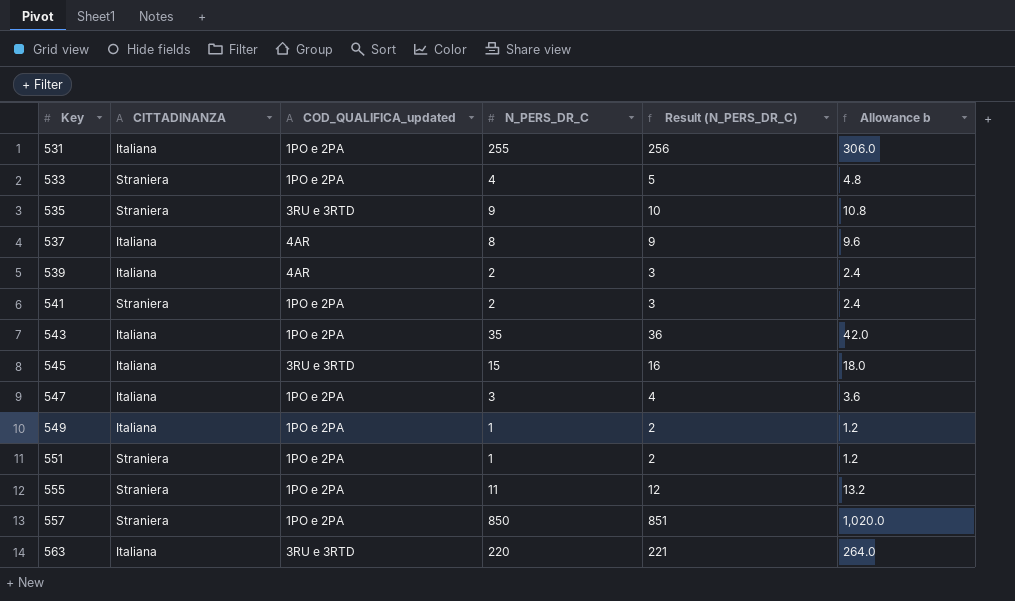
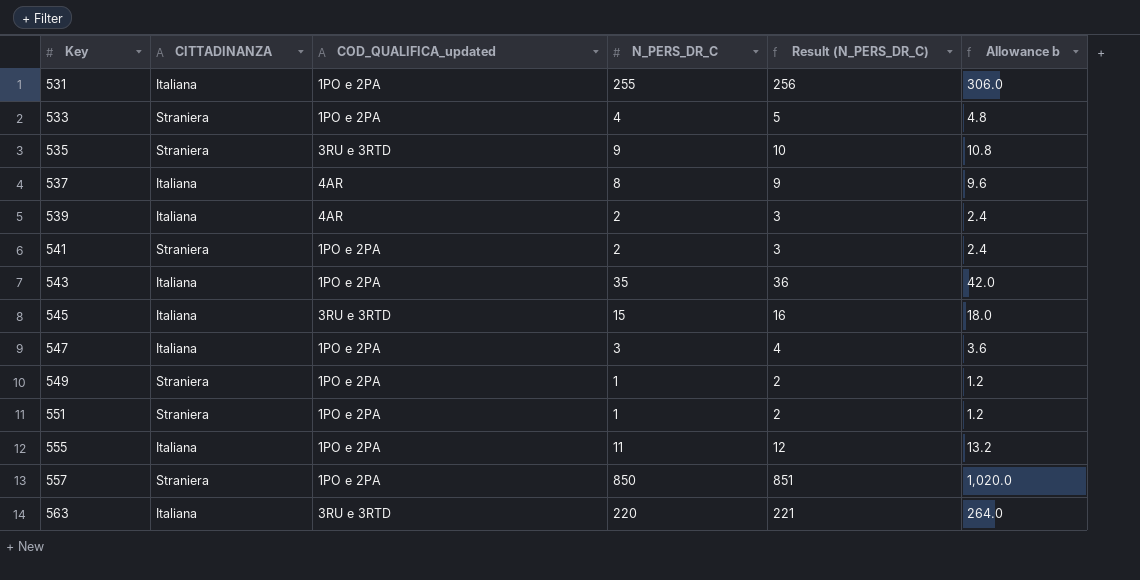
549 | CITTADINANZA: Italiana -> Straniera
555 | CITTADINANZA: Straniera -> Italiana

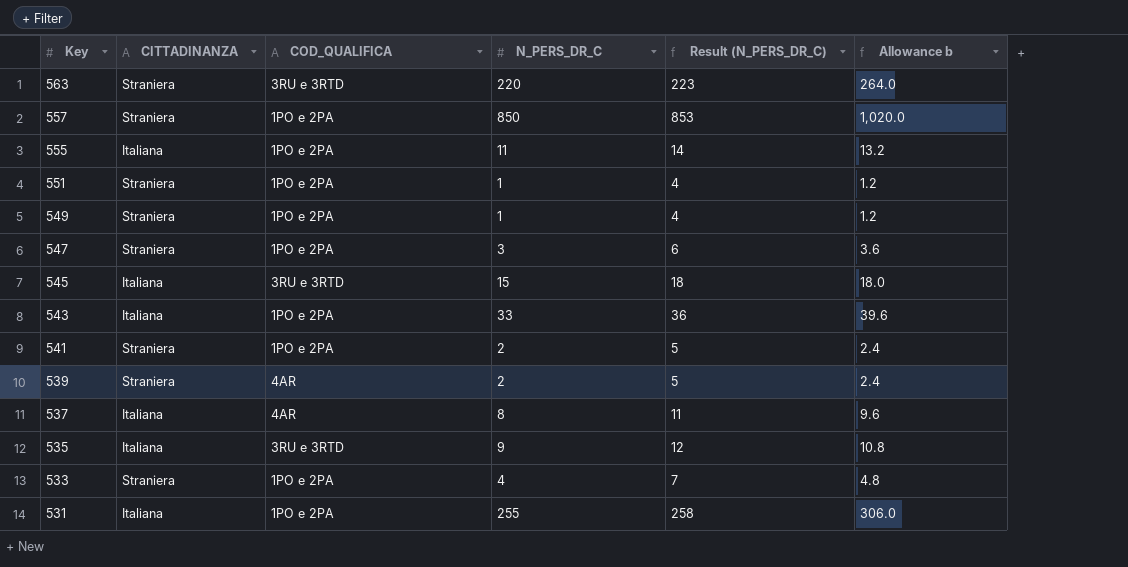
row order: Key ascending -> Key descending
column name: COD_QUALIFICA_updated -> COD_QUALIFICA
column Result (N_PERS_DR_C) | formula: [N_PERS_DR_C] + 1 -> [N_PERS_DR_C] + 3
563 | CITTADINANZA: Italiana -> Straniera
547 | CITTADINANZA: Italiana -> Straniera
543 | N_PERS_DR_C: 35 -> 33
543 | Allowance b: 42.0 -> 39.6
539 | CITTADINANZA: Italiana -> Straniera
535 | CITTADINANZA: Straniera -> Italiana

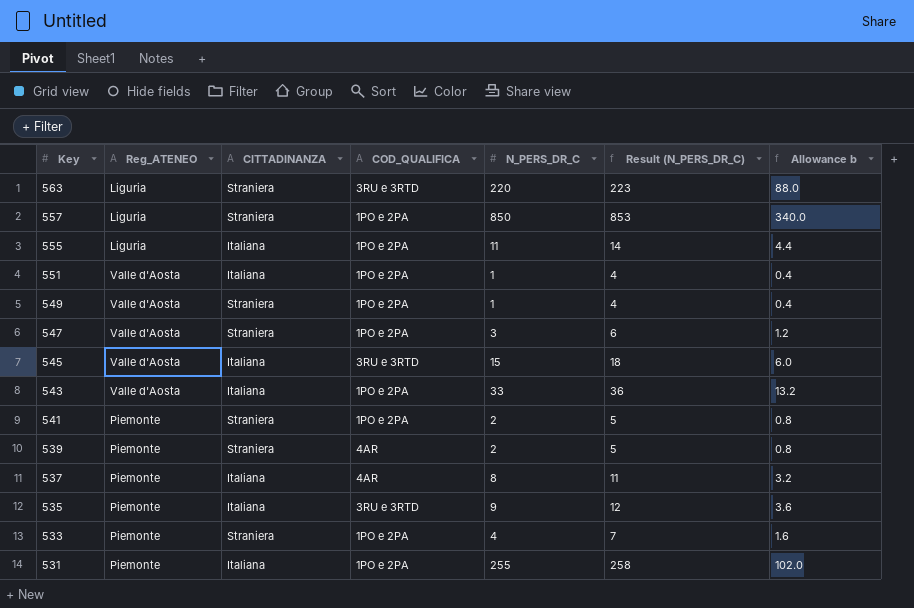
column Reg_ATENEO | position: none -> 2
column Allowance b | formula: [N_PERS_DR_C] * 1.2 -> [N_PERS_DR_C] * 0.4
551 | CITTADINANZA: Straniera -> Italiana

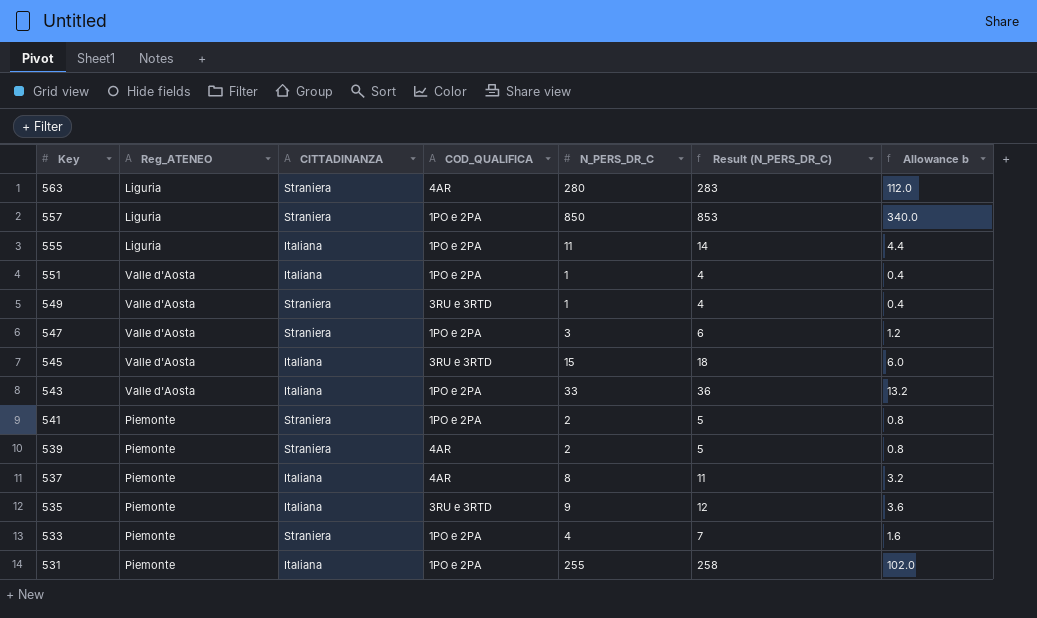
563 | COD_QUALIFICA: 3RU e 3RTD -> 4AR
563 | N_PERS_DR_C: 220 -> 280
563 | Result (N_PERS_DR_C): 223 -> 283
563 | Allowance b: 88.0 -> 112.0
549 | COD_QUALIFICA: 1PO e 2PA -> 3RU e 3RTD

